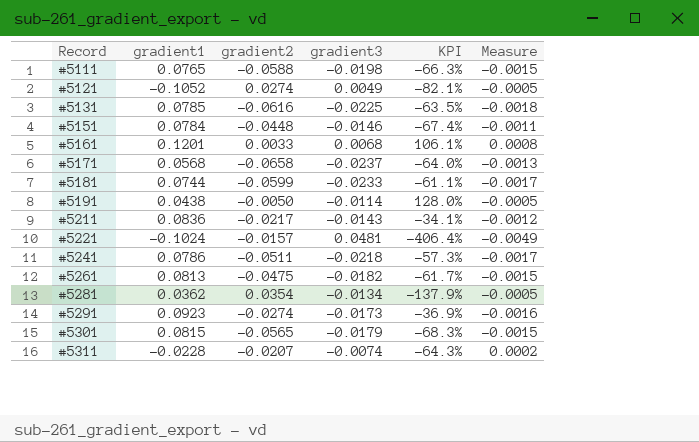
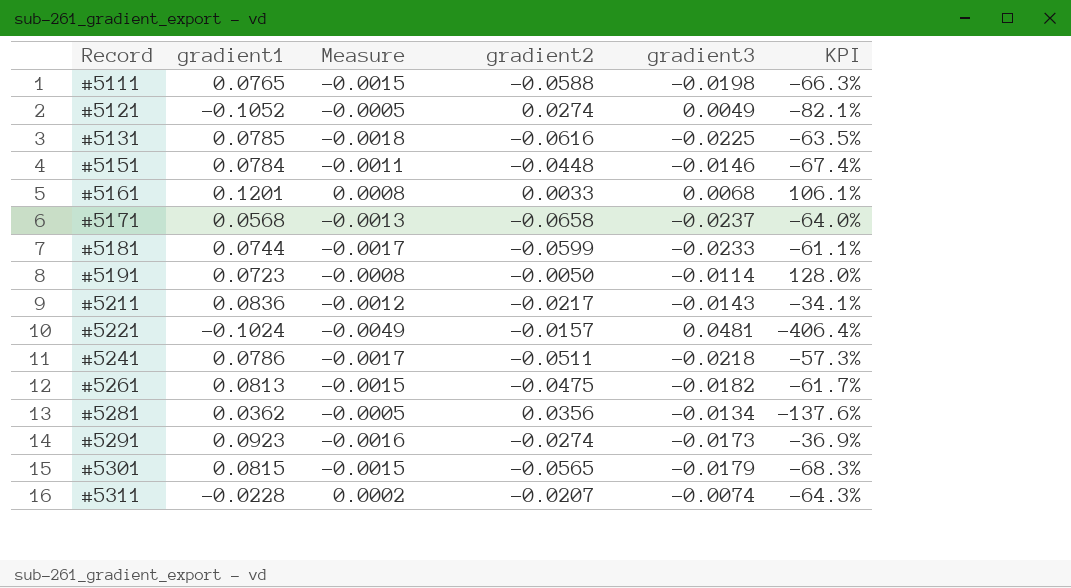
column Measure | position: 6 -> 3
#5191 | gradient1: 0.0438 -> 0.0723
#5191 | Measure: -0.0005 -> -0.0008
#5281 | gradient2: 0.0354 -> 0.0356
#5281 | KPI: -137.9% -> -137.6%

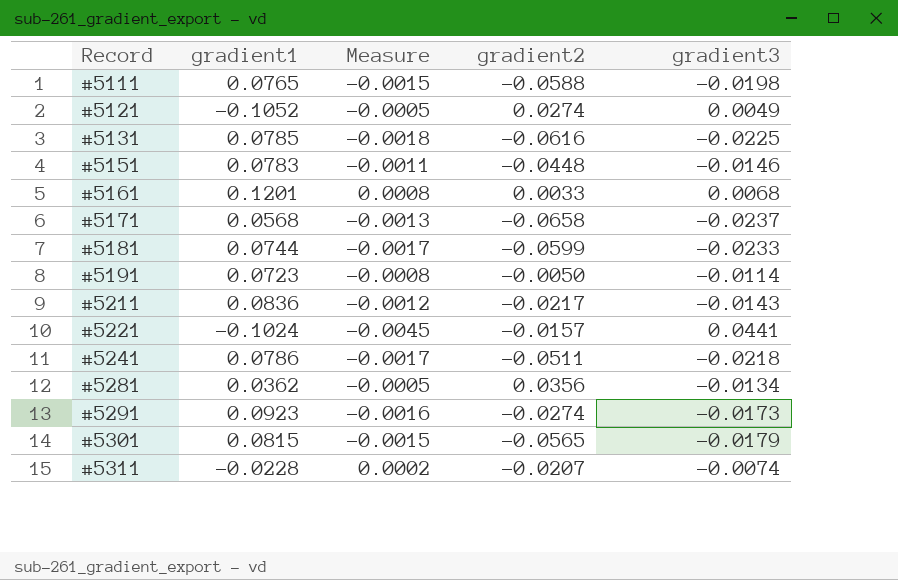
column KPI | formula: ([gradient3] - [gradient2]) / [gradient2] -> none
row #5261: 0.0813 | -0.0015 | -0.0475 | -0.0182 | -61.7% -> none
#5151 | gradient1: 0.0784 -> 0.0783
#5221 | Measure: -0.0049 -> -0.0045
#5221 | gradient3: 0.0481 -> 0.0441

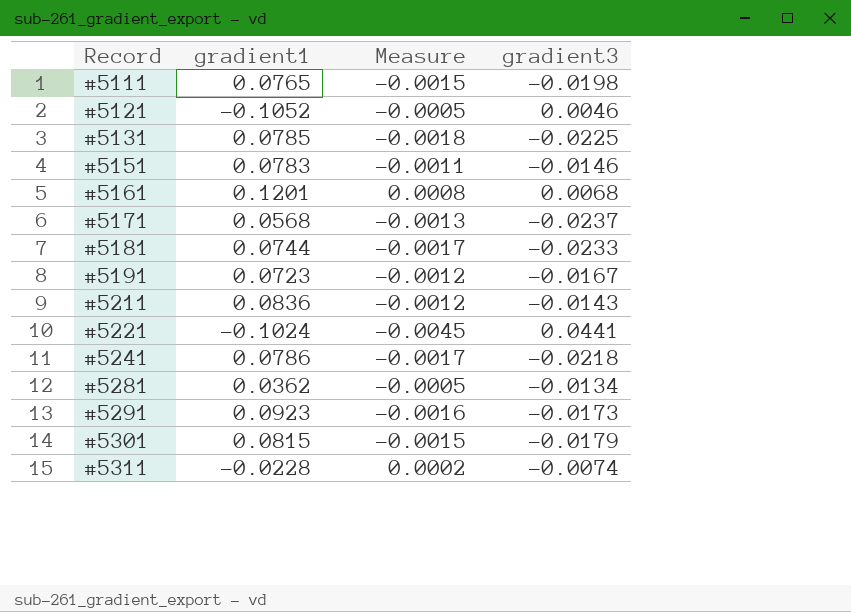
column gradient2 | position: 4 -> none
#5121 | gradient3: 0.0049 -> 0.0046
#5191 | Measure: -0.0008 -> -0.0012
#5191 | gradient3: -0.0114 -> -0.0167

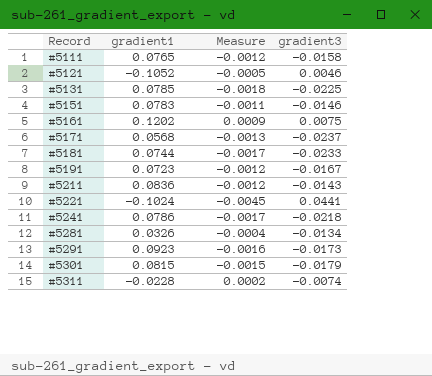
#5111 | Measure: -0.0015 -> -0.0012
#5111 | gradient3: -0.0198 -> -0.0158
#5161 | gradient1: 0.1201 -> 0.1202
#5161 | Measure: 0.0008 -> 0.0009
#5161 | gradient3: 0.0068 -> 0.0075
#5281 | gradient1: 0.0362 -> 0.0326
#5281 | Measure: -0.0005 -> -0.0004

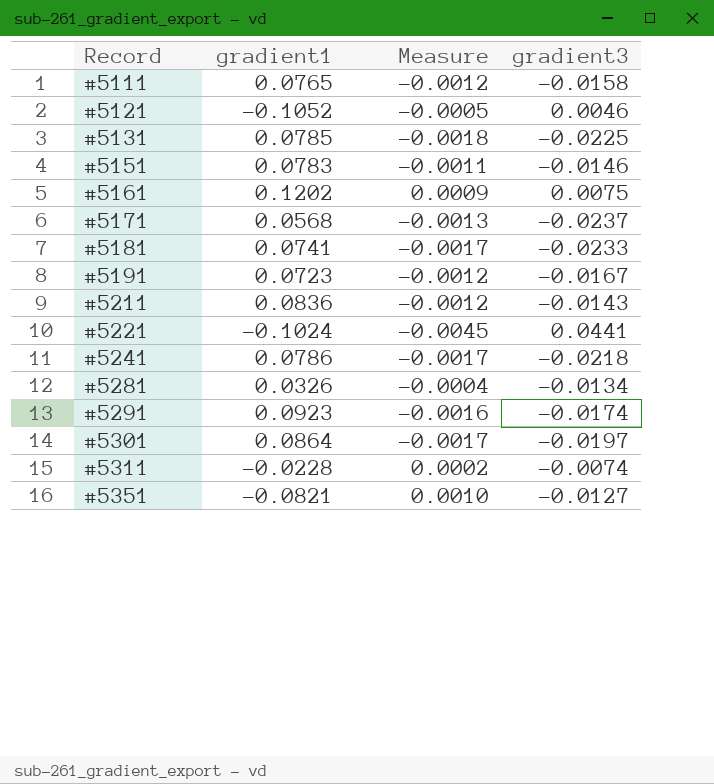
#5181 | gradient1: 0.0744 -> 0.0741
#5291 | gradient3: -0.0173 -> -0.0174
#5301 | gradient1: 0.0815 -> 0.0864
#5301 | Measure: -0.0015 -> -0.0017
#5301 | gradient3: -0.0179 -> -0.0197
row #5351: none -> -0.0821 | 0.0010 | -0.0127

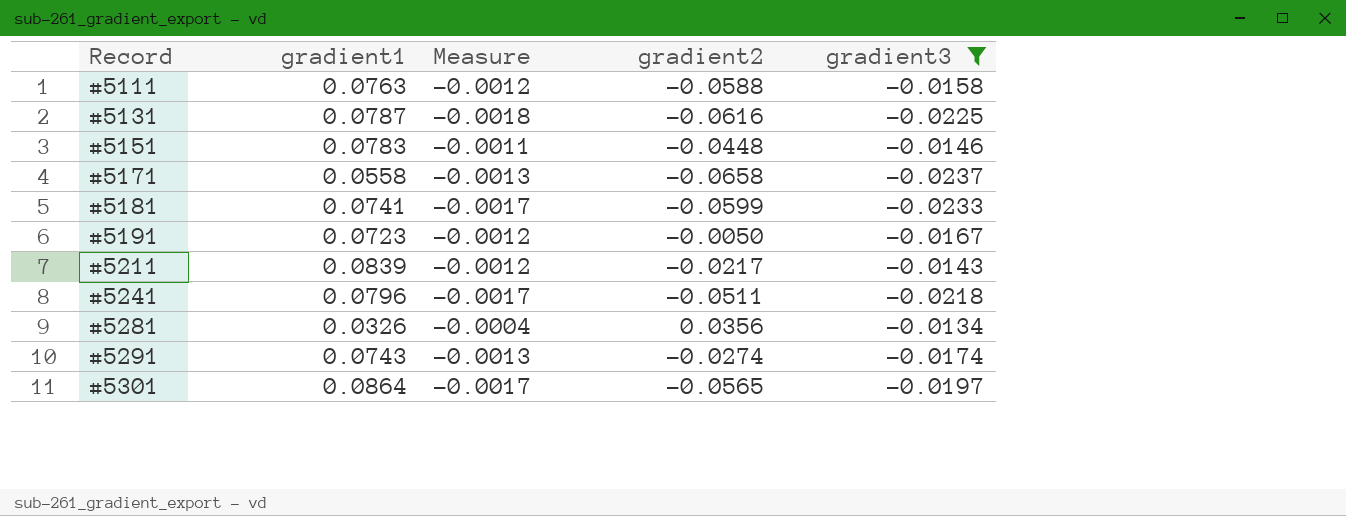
filter: none -> gradient3 <= -0.0134
column gradient2 | position: none -> 4
#5111 | gradient1: 0.0765 -> 0.0763
#5131 | gradient1: 0.0785 -> 0.0787
#5171 | gradient1: 0.0568 -> 0.0558
#5211 | gradient1: 0.0836 -> 0.0839
#5241 | gradient1: 0.0786 -> 0.0796
#5291 | gradient1: 0.0923 -> 0.0743
#5291 | Measure: -0.0016 -> -0.0013

